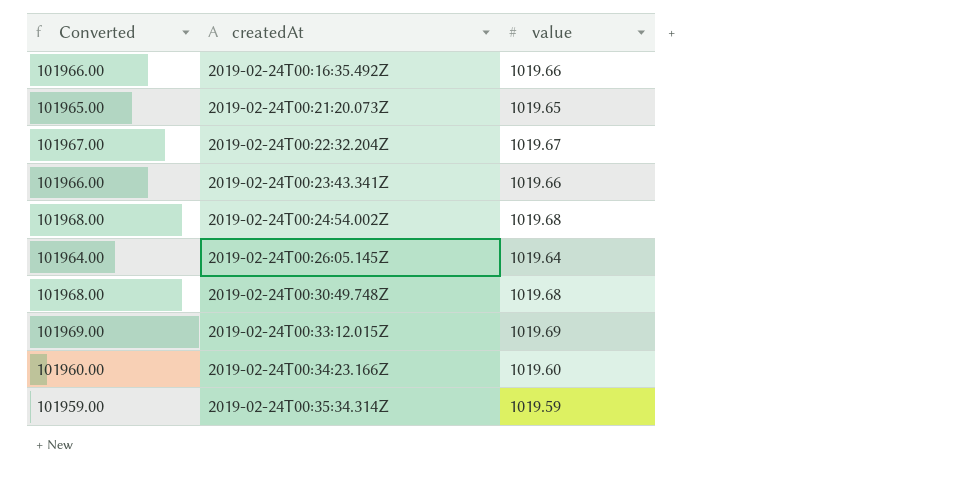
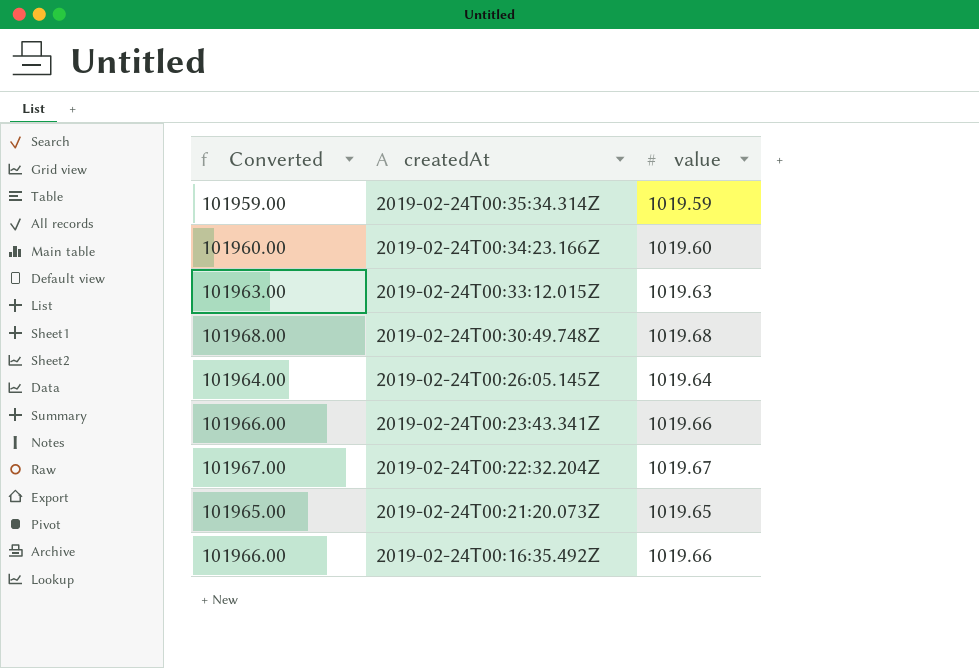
row order: createdAt ascending -> createdAt descending
row 2019-02-24T00:24:54.002Z: 101968.00 | 1019.68 -> none
2019-02-24T00:33:12.015Z | Converted: 101969.00 -> 101963.00
2019-02-24T00:33:12.015Z | value: 1019.69 -> 1019.63

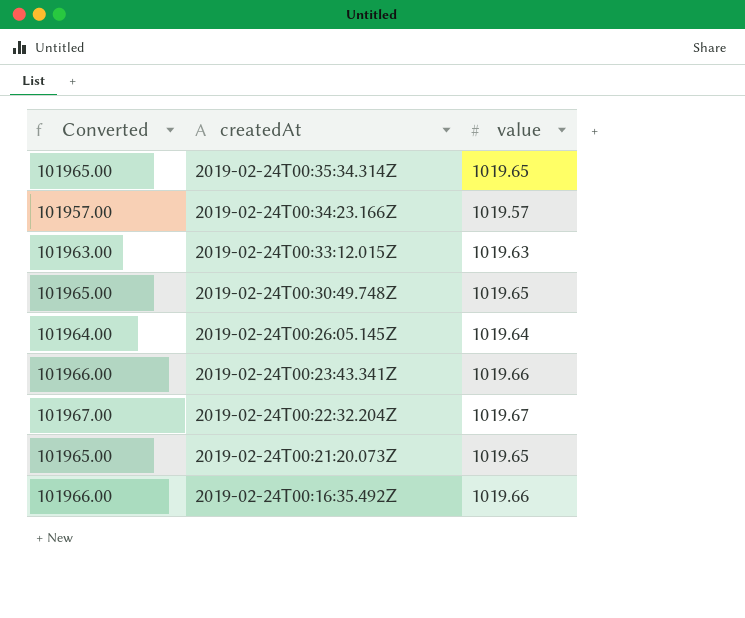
2019-02-24T00:35:34.314Z | Converted: 101959.00 -> 101965.00
2019-02-24T00:35:34.314Z | value: 1019.59 -> 1019.65
2019-02-24T00:34:23.166Z | Converted: 101960.00 -> 101957.00
2019-02-24T00:34:23.166Z | value: 1019.60 -> 1019.57
2019-02-24T00:30:49.748Z | Converted: 101968.00 -> 101965.00
2019-02-24T00:30:49.748Z | value: 1019.68 -> 1019.65

